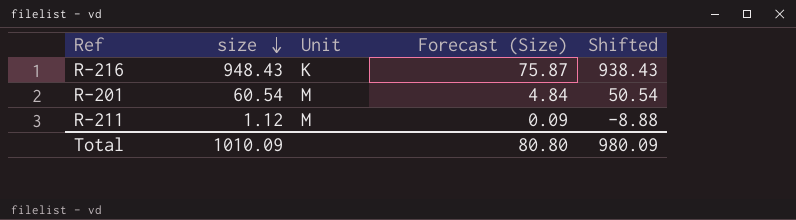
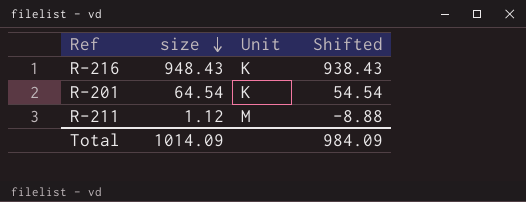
column Forecast (Size) | formula: [size] * 0.08 -> none
R-201 | size: 60.54 -> 64.54
R-201 | Unit: M -> K
R-201 | Shifted: 50.54 -> 54.54
Total | size: 1010.09 -> 1014.09
Total | Shifted: 980.09 -> 984.09

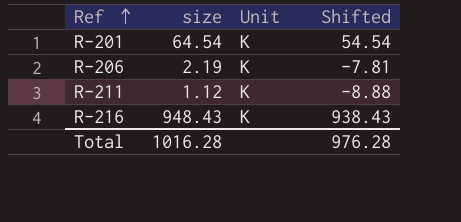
row order: size descending -> Ref ascending
row R-206: none -> 2.19 | K | -7.81
R-211 | Unit: M -> K
Total | size: 1014.09 -> 1016.28
Total | Shifted: 984.09 -> 976.28

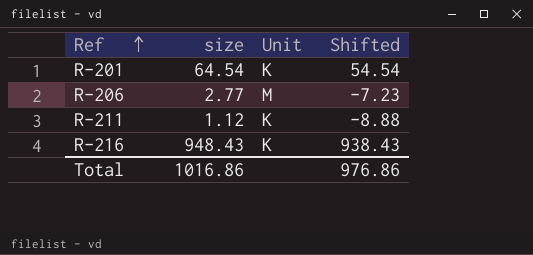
R-206 | size: 2.19 -> 2.77
R-206 | Unit: K -> M
R-206 | Shifted: -7.81 -> -7.23
Total | size: 1016.28 -> 1016.86
Total | Shifted: 976.28 -> 976.86

